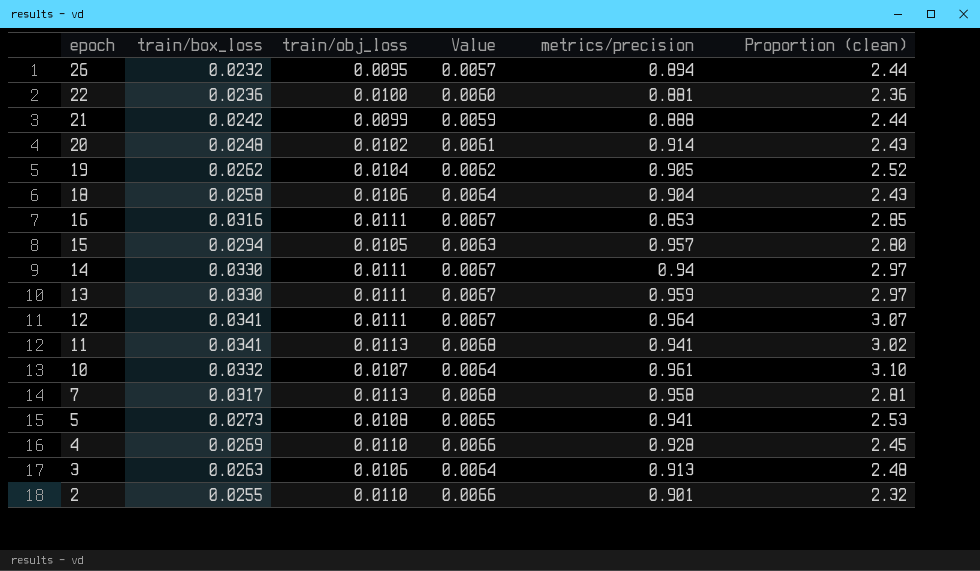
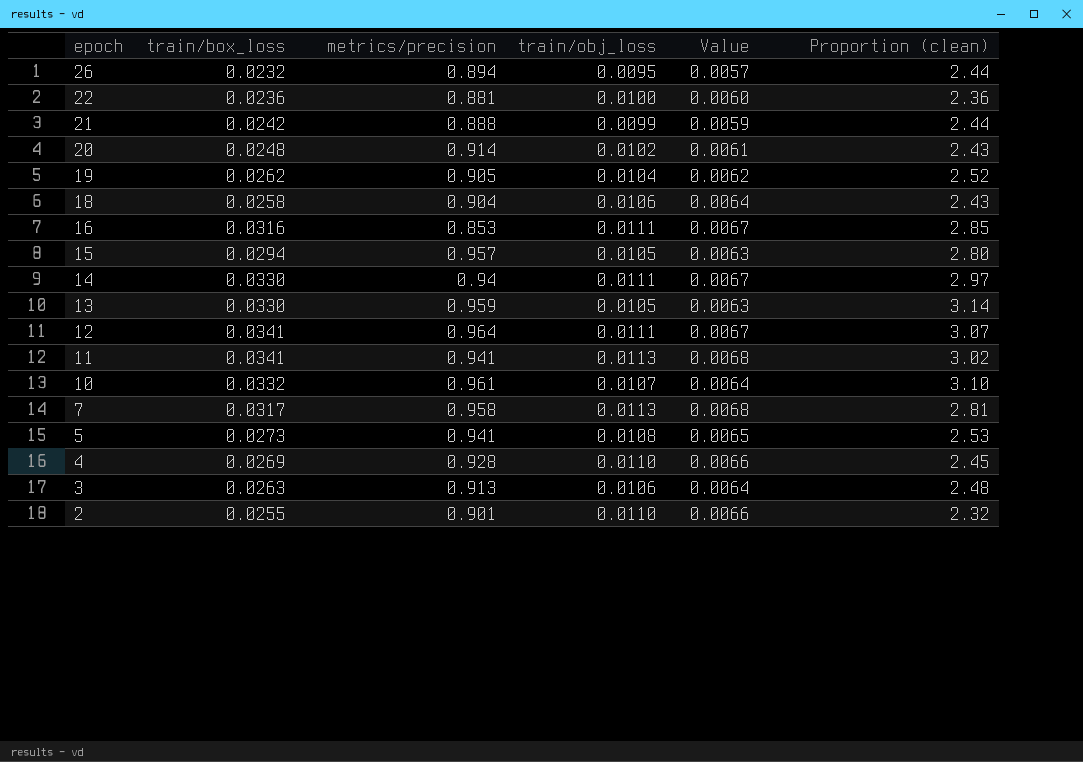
column metrics/precision | position: 5 -> 3
13 | train/obj_loss: 0.0111 -> 0.0105
13 | Value: 0.0067 -> 0.0063
13 | Proportion (clean): 2.97 -> 3.14

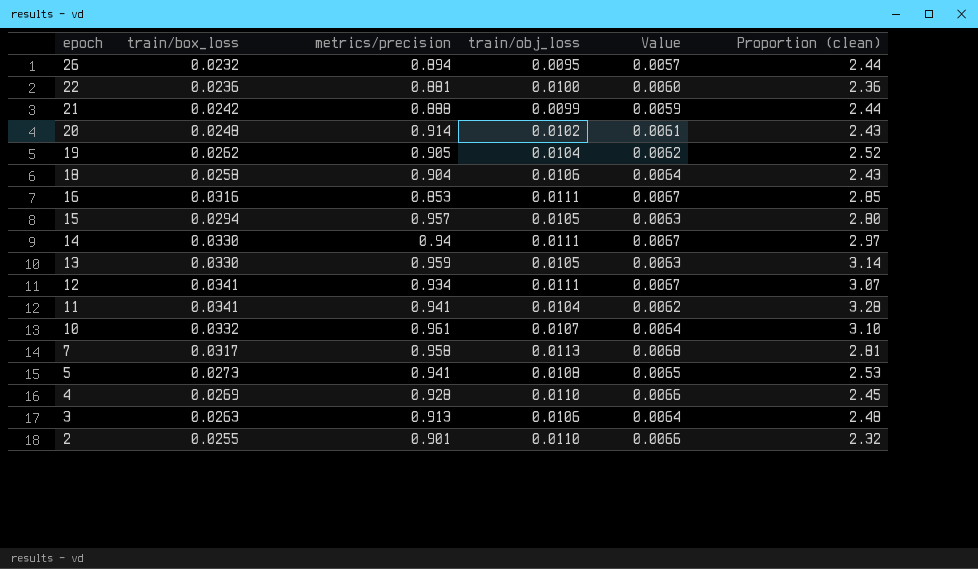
12 | metrics/precision: 0.964 -> 0.934
11 | train/obj_loss: 0.0113 -> 0.0104
11 | Value: 0.0068 -> 0.0062
11 | Proportion (clean): 3.02 -> 3.28

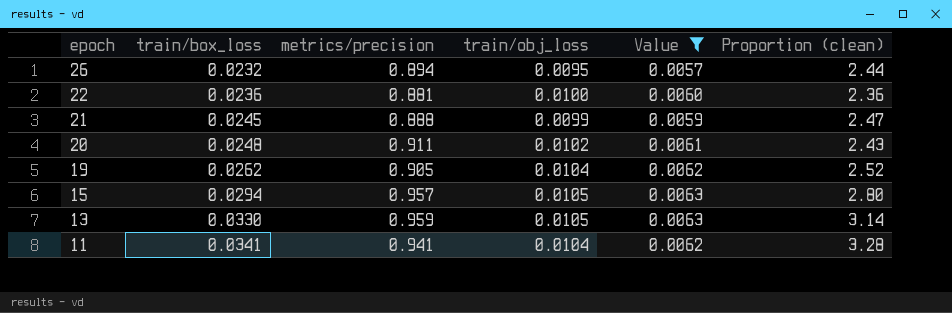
filter: none -> Value <= 0.0063
21 | train/box_loss: 0.0242 -> 0.0245
21 | Proportion (clean): 2.44 -> 2.47
20 | metrics/precision: 0.914 -> 0.911

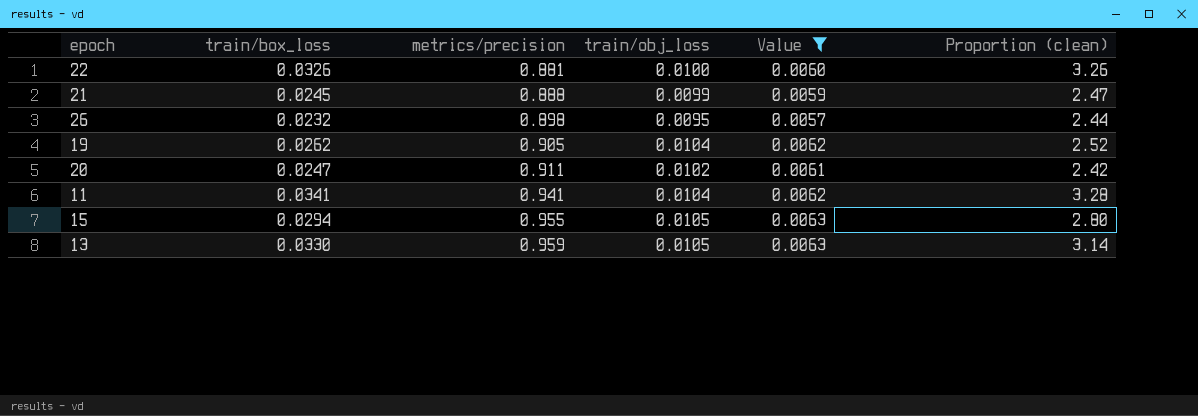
row order: epoch descending -> metrics/precision ascending
22 | train/box_loss: 0.0236 -> 0.0326
22 | Proportion (clean): 2.36 -> 3.26
26 | metrics/precision: 0.894 -> 0.898
20 | train/box_loss: 0.0248 -> 0.0247
20 | Proportion (clean): 2.43 -> 2.42
15 | metrics/precision: 0.957 -> 0.955

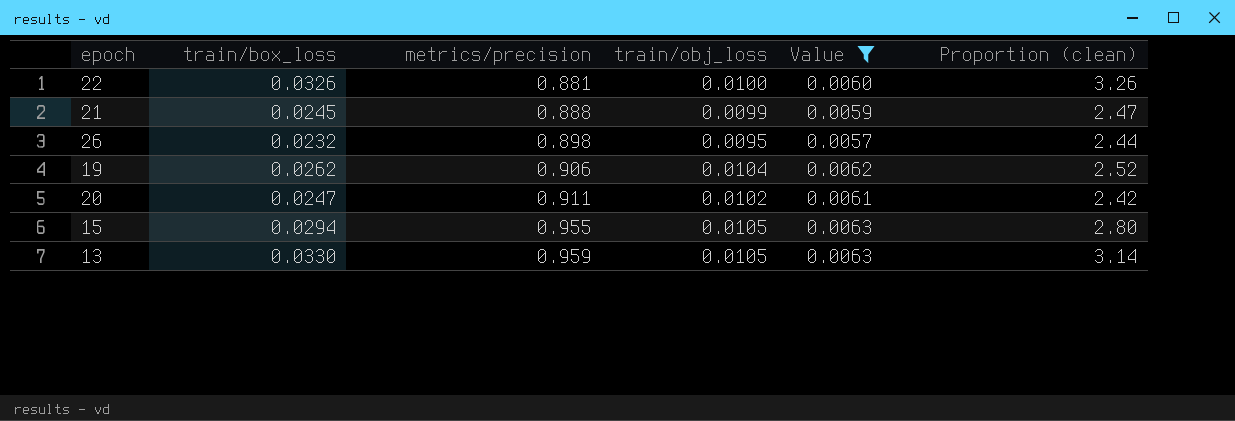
row 11: 0.0341 | 0.941 | 0.0104 | 0.0062 | 3.28 -> none
19 | metrics/precision: 0.905 -> 0.906

